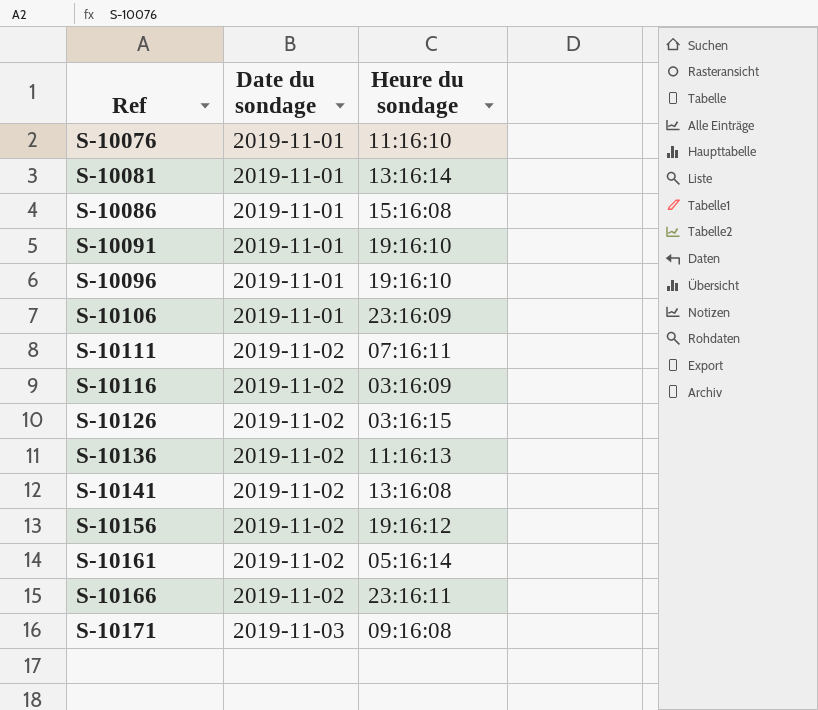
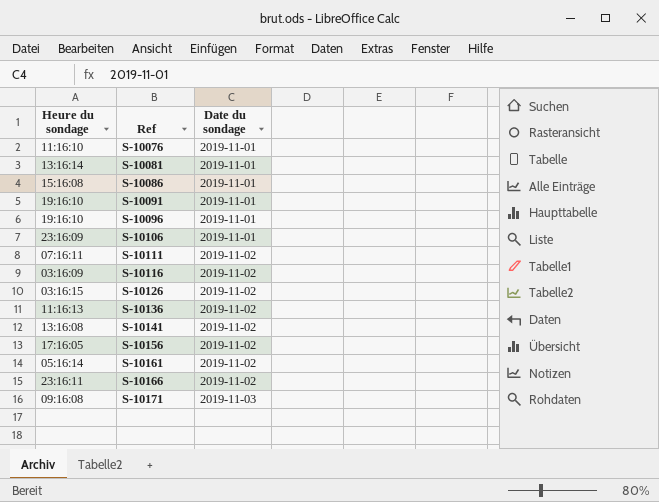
column Heure du sondage | position: 3 -> 1
S-10156 | Heure du sondage: 19:16:12 -> 17:16:05

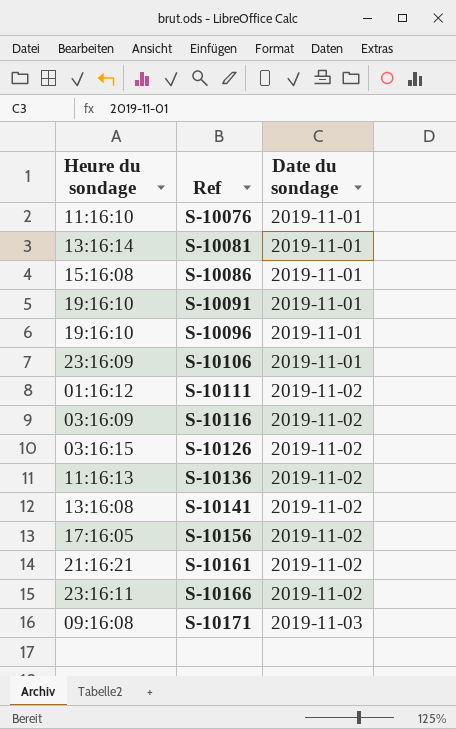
S-10111 | Heure du sondage: 07:16:11 -> 01:16:12
S-10161 | Heure du sondage: 05:16:14 -> 21:16:21

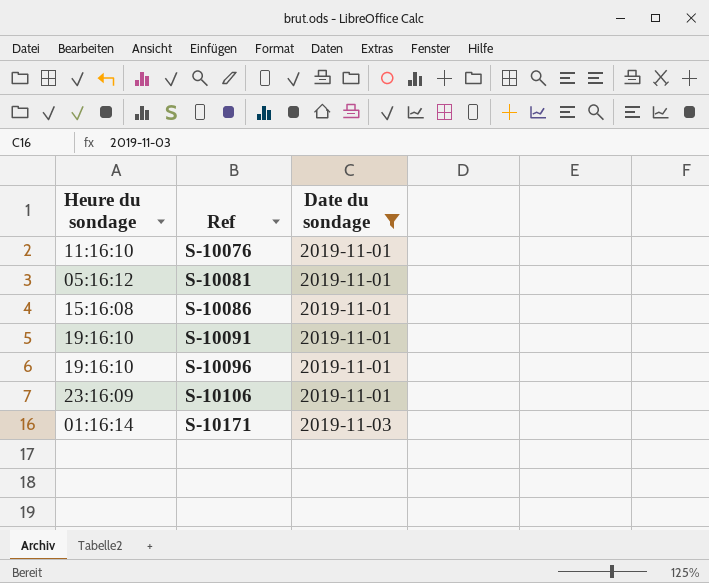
filter: none -> Date du sondage != 2019-11-02
S-10081 | Heure du sondage: 13:16:14 -> 05:16:12
S-10171 | Heure du sondage: 09:16:08 -> 01:16:14

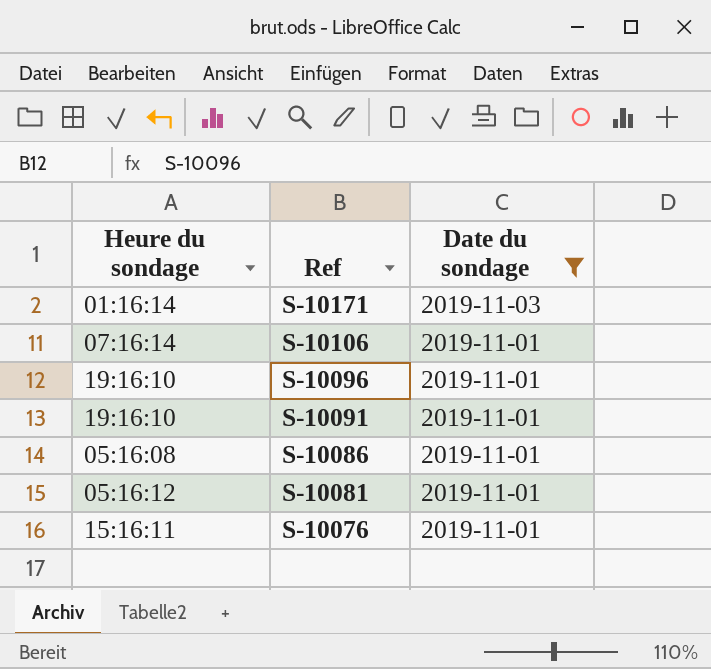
row order: Ref ascending -> Ref descending
S-10106 | Heure du sondage: 23:16:09 -> 07:16:14
S-10086 | Heure du sondage: 15:16:08 -> 05:16:08
S-10076 | Heure du sondage: 11:16:10 -> 15:16:11

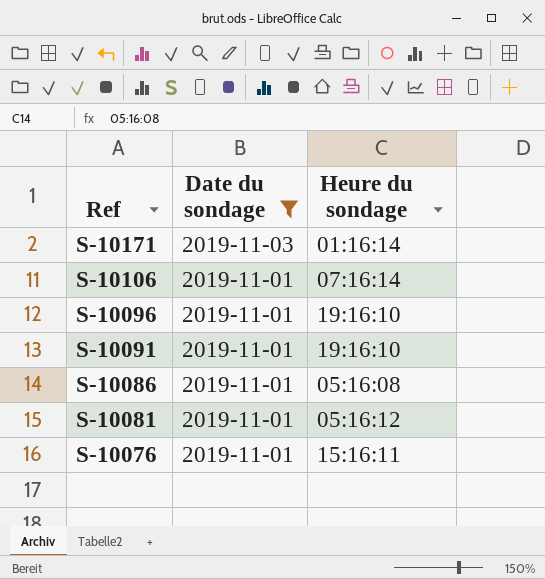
column Heure du sondage | position: 1 -> 3

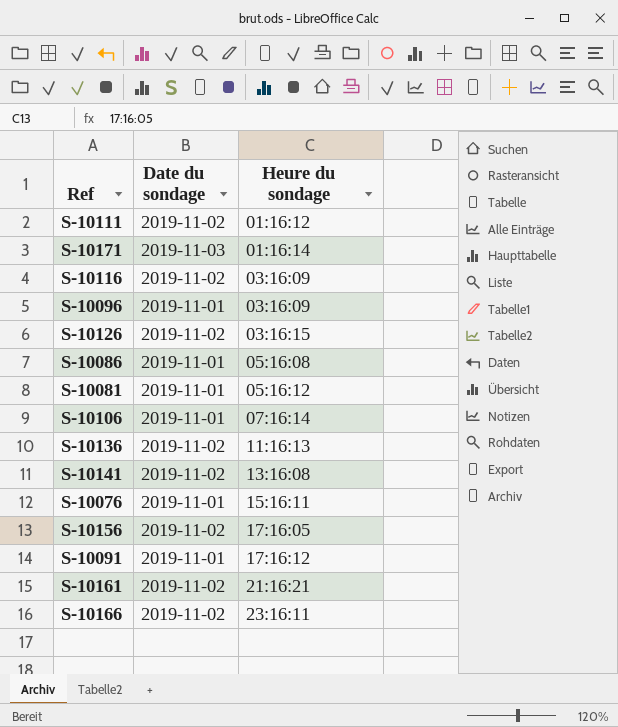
filter: Date du sondage != 2019-11-02 -> none
row order: Ref descending -> Heure du sondage ascending
S-10096 | Heure du sondage: 19:16:10 -> 03:16:09
S-10091 | Heure du sondage: 19:16:10 -> 17:16:12

